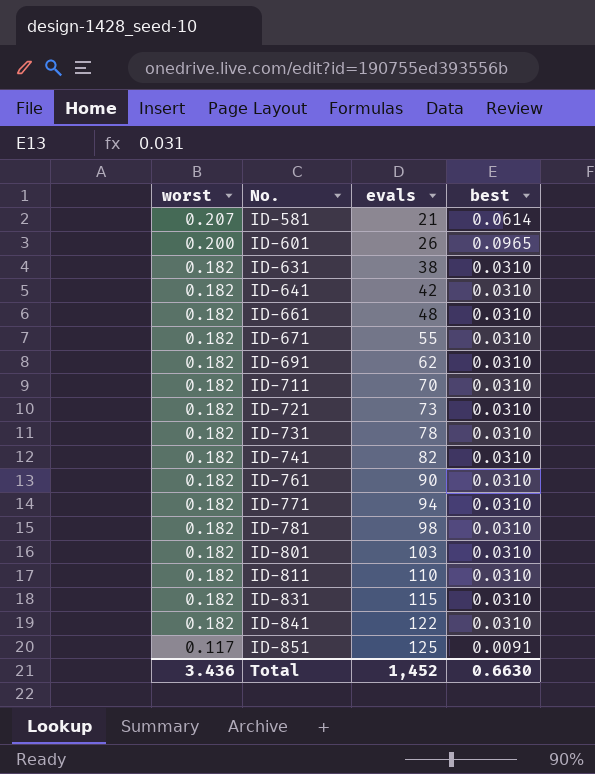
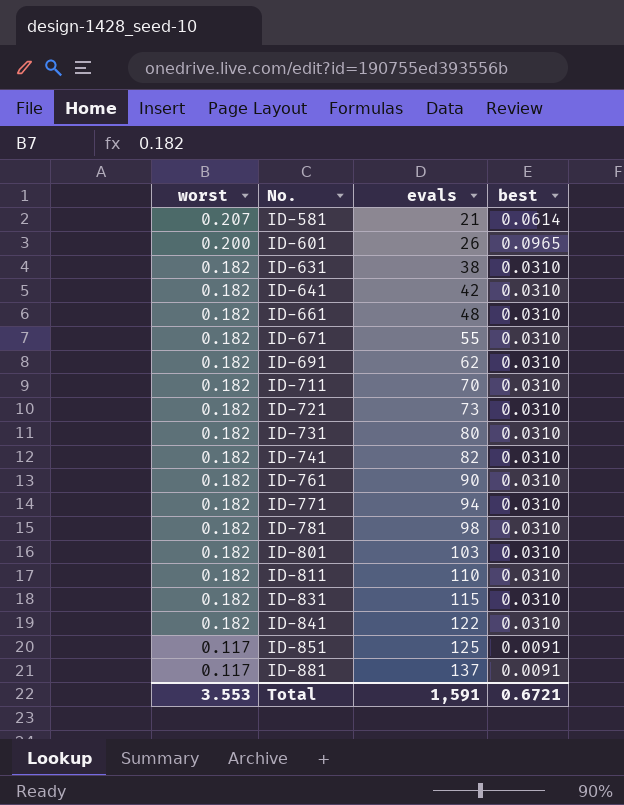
ID-731 | evals: 78 -> 80
row ID-881: none -> 0.117 | 137 | 0.0091
Total | worst: 3.436 -> 3.553
Total | evals: 1,452 -> 1,591
Total | best: 0.6630 -> 0.6721

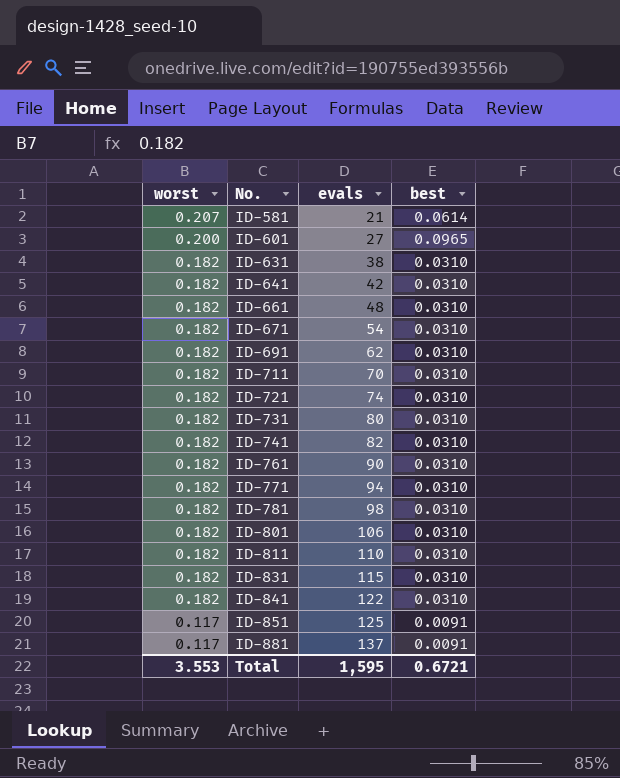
ID-601 | evals: 26 -> 27
ID-671 | evals: 55 -> 54
ID-721 | evals: 73 -> 74
ID-801 | evals: 103 -> 106
Total | evals: 1,591 -> 1,595

